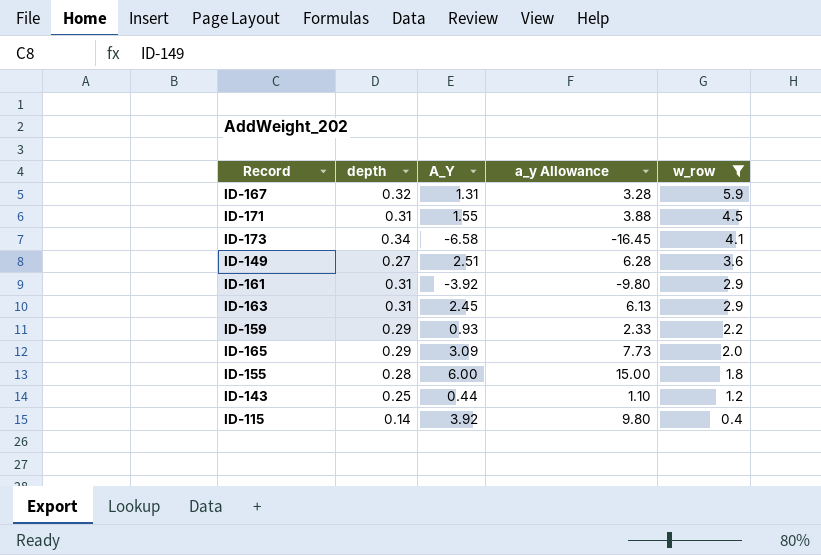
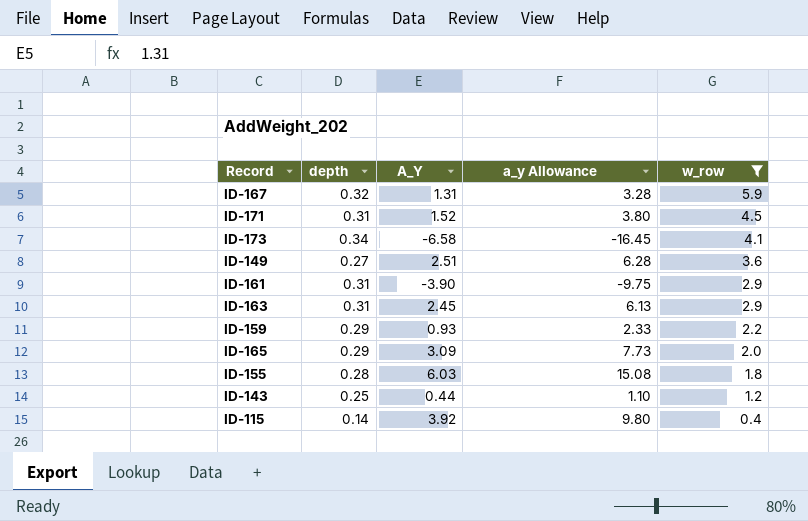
ID-171 | A_Y: 1.55 -> 1.52
ID-171 | a_y Allowance: 3.88 -> 3.80
ID-161 | A_Y: -3.92 -> -3.90
ID-161 | a_y Allowance: -9.80 -> -9.75
ID-155 | A_Y: 6.00 -> 6.03
ID-155 | a_y Allowance: 15.00 -> 15.08

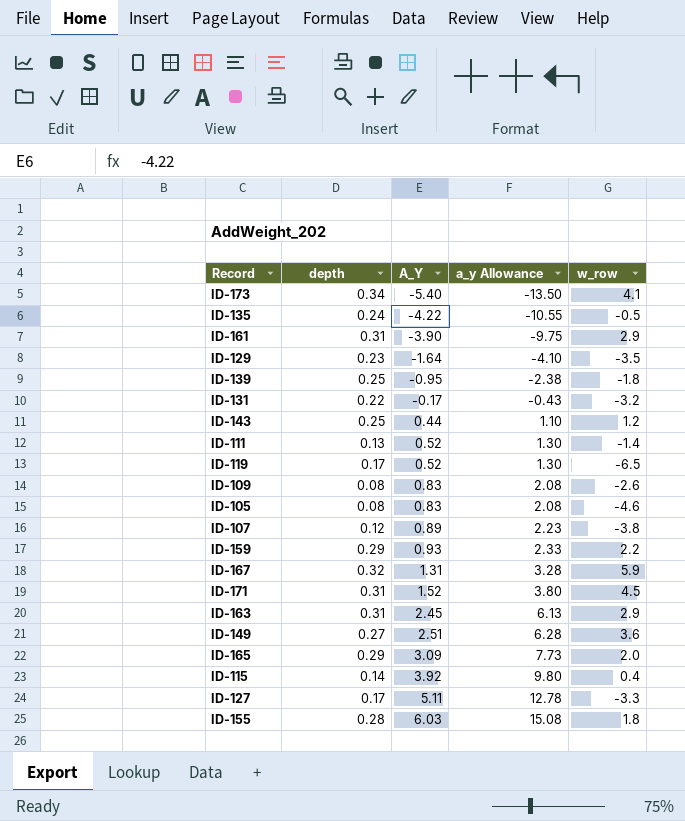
filter: w_row >= 0.4 -> none
row order: w_row descending -> A_Y ascending
ID-173 | A_Y: -6.58 -> -5.40
ID-173 | a_y Allowance: -16.45 -> -13.50

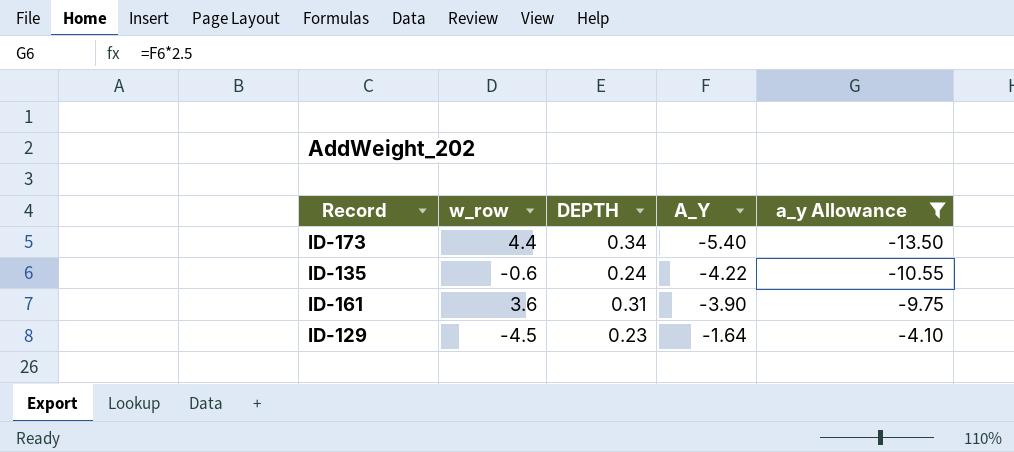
filter: none -> a_y Allowance <= -4.10
column w_row | position: 5 -> 2
column name: depth -> DEPTH
ID-173 | w_row: 4.1 -> 4.4
ID-135 | w_row: -0.5 -> -0.6
ID-161 | w_row: 2.9 -> 3.6
ID-129 | w_row: -3.5 -> -4.5

